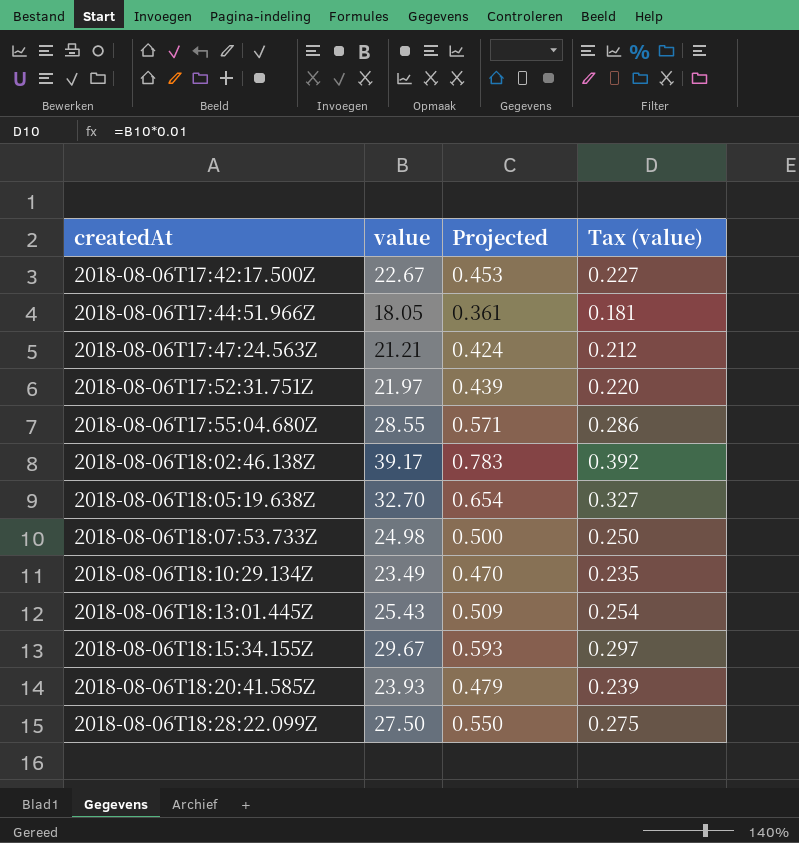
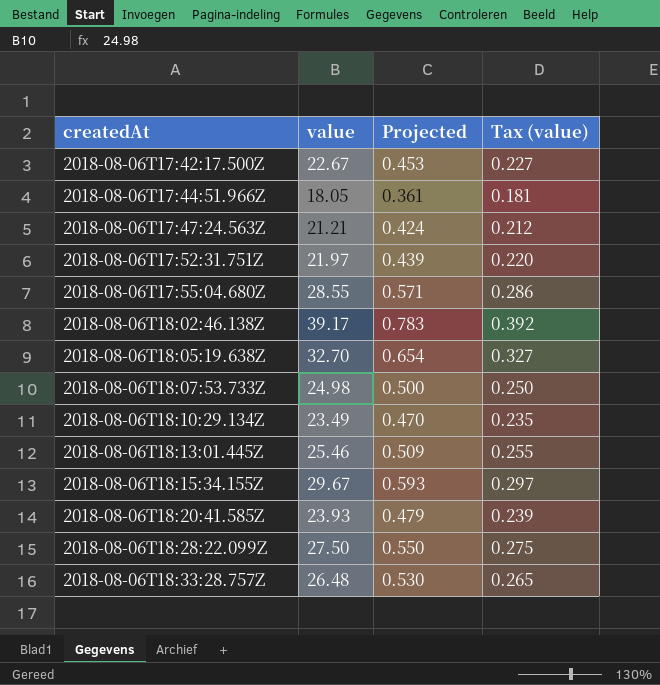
2018-08-06T18:13:01.445Z | value: 25.43 -> 25.46
2018-08-06T18:13:01.445Z | Tax (value): 0.254 -> 0.255
row 2018-08-06T18:33:28.757Z: none -> 26.48 | 0.530 | 0.265

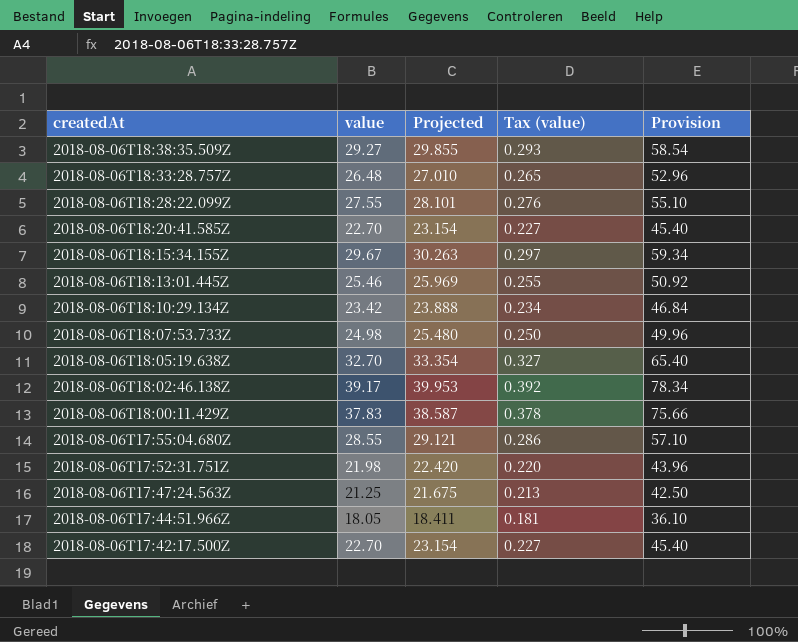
row order: createdAt ascending -> createdAt descending
column Projected | formula: [value] * 0.02 -> [value] * 1.02
column Provision | formula: none -> [value] * 2
row 2018-08-06T18:38:35.509Z: none -> 29.27 | 29.855 | 0.293 | 58.54
2018-08-06T18:28:22.099Z | value: 27.50 -> 27.55
2018-08-06T18:28:22.099Z | Tax (value): 0.275 -> 0.276
2018-08-06T18:20:41.585Z | value: 23.93 -> 22.70
2018-08-06T18:20:41.585Z | Tax (value): 0.239 -> 0.227
2018-08-06T18:10:29.134Z | value: 23.49 -> 23.42
2018-08-06T18:10:29.134Z | Tax (value): 0.235 -> 0.234
row 2018-08-06T18:00:11.429Z: none -> 37.83 | 38.587 | 0.378 | 75.66
2018-08-06T17:52:31.751Z | value: 21.97 -> 21.98
2018-08-06T17:47:24.563Z | value: 21.21 -> 21.25
2018-08-06T17:47:24.563Z | Tax (value): 0.212 -> 0.213
2018-08-06T17:42:17.500Z | value: 22.67 -> 22.70

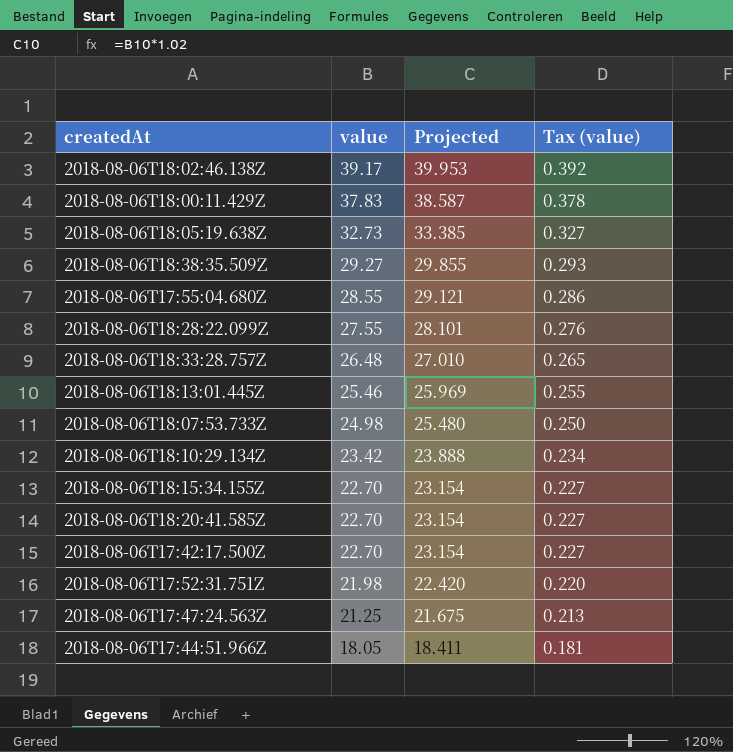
row order: createdAt descending -> value descending
column Provision | formula: [value] * 2 -> none
2018-08-06T18:05:19.638Z | value: 32.70 -> 32.73
2018-08-06T18:05:19.638Z | Projected: 33.354 -> 33.385
2018-08-06T18:15:34.155Z | value: 29.67 -> 22.70
2018-08-06T18:15:34.155Z | Projected: 30.263 -> 23.154
2018-08-06T18:15:34.155Z | Tax (value): 0.297 -> 0.227

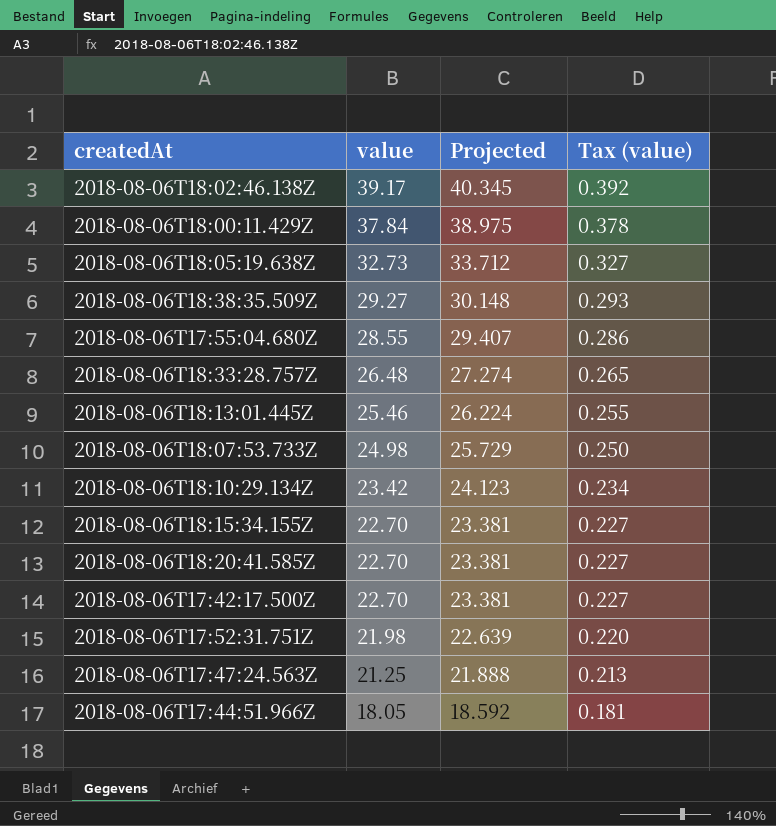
column Projected | formula: [value] * 1.02 -> [value] * 1.03
row 2018-08-06T18:28:22.099Z: 27.55 | 28.101 | 0.276 -> none
2018-08-06T18:00:11.429Z | value: 37.83 -> 37.84

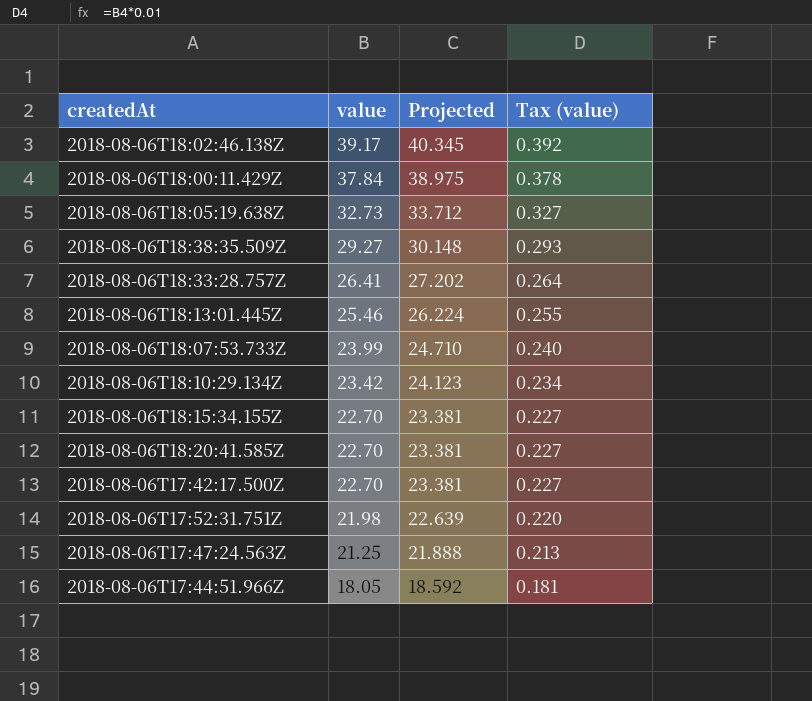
row 2018-08-06T17:55:04.680Z: 28.55 | 29.407 | 0.286 -> none
2018-08-06T18:33:28.757Z | value: 26.48 -> 26.41
2018-08-06T18:33:28.757Z | Projected: 27.274 -> 27.202
2018-08-06T18:33:28.757Z | Tax (value): 0.265 -> 0.264
2018-08-06T18:07:53.733Z | value: 24.98 -> 23.99
2018-08-06T18:07:53.733Z | Projected: 25.729 -> 24.710
2018-08-06T18:07:53.733Z | Tax (value): 0.250 -> 0.240

